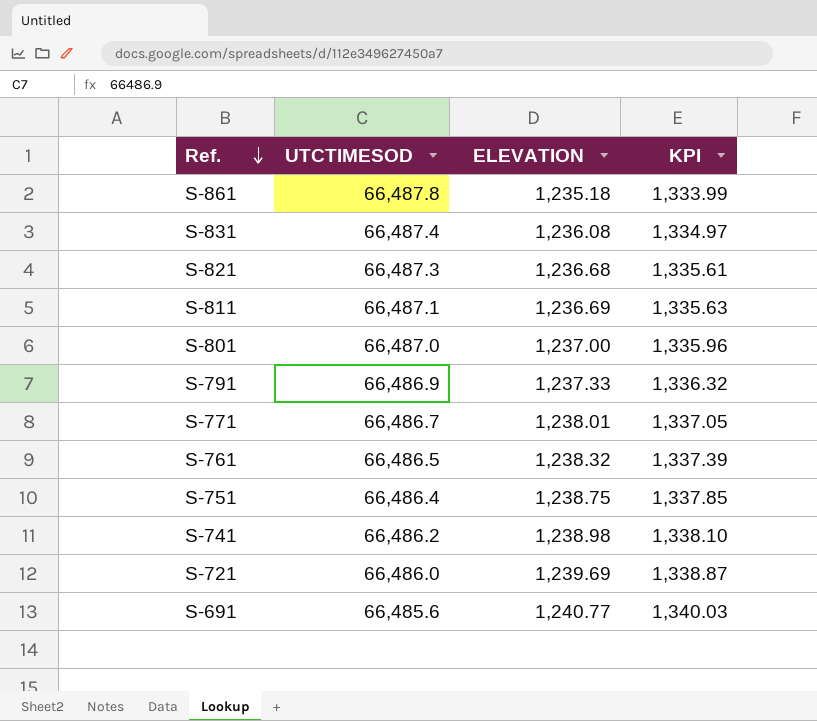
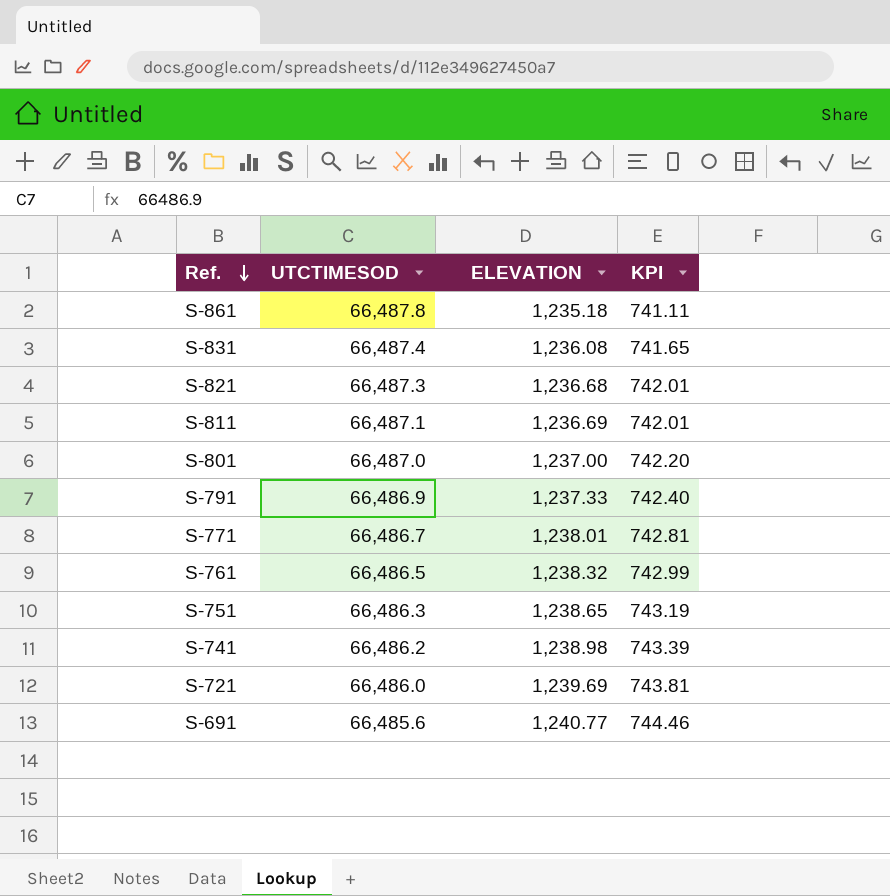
column KPI | formula: [ELEVATION] * 1.08 -> [ELEVATION] * 0.6
S-751 | UTCTIMESOD: 66,486.4 -> 66,486.3
S-751 | ELEVATION: 1,238.75 -> 1,238.65

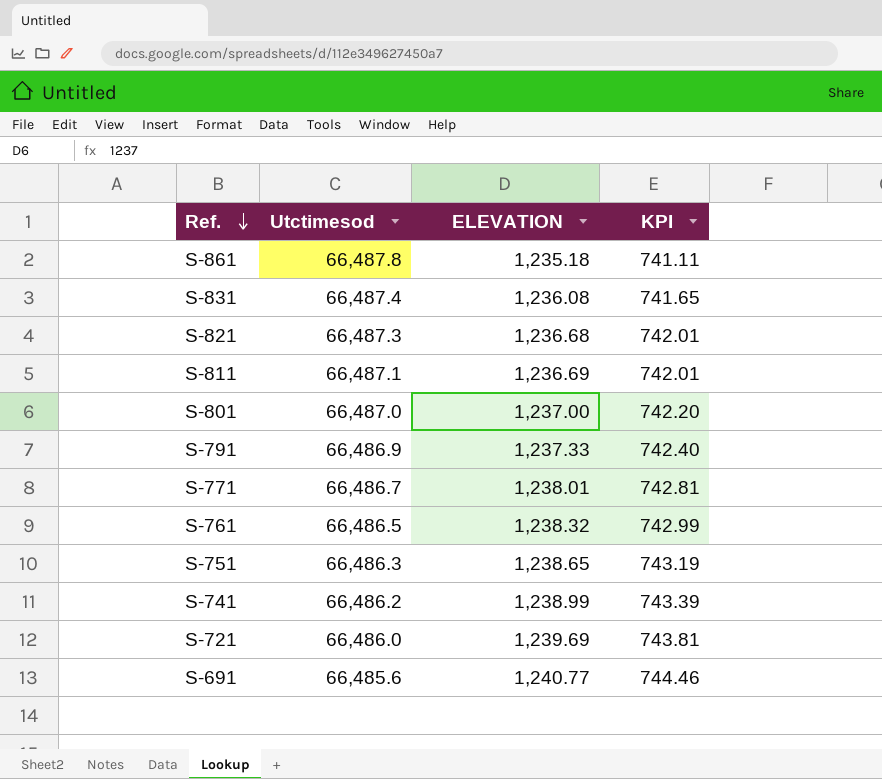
column name: UTCTIMESOD -> Utctimesod
S-741 | ELEVATION: 1,238.98 -> 1,238.99

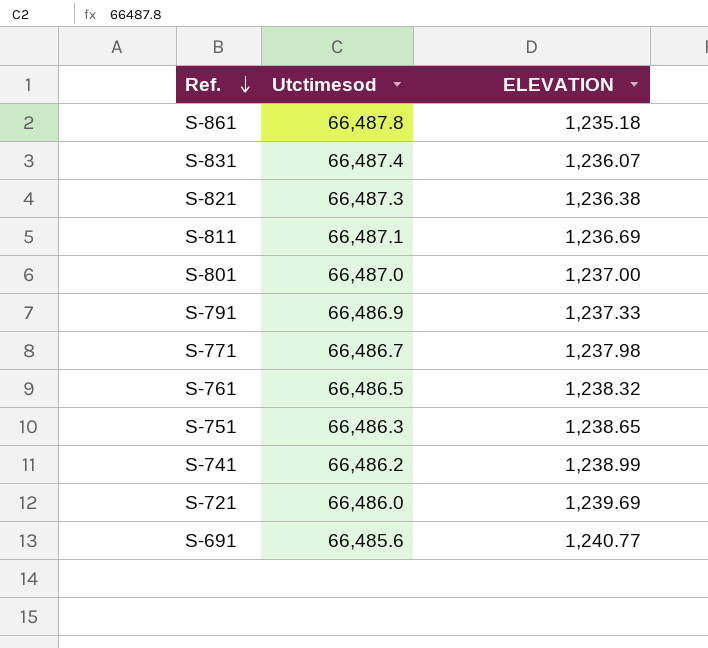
column KPI | formula: [ELEVATION] * 0.6 -> none
S-831 | ELEVATION: 1,236.08 -> 1,236.07
S-821 | ELEVATION: 1,236.68 -> 1,236.38
S-771 | ELEVATION: 1,238.01 -> 1,237.98

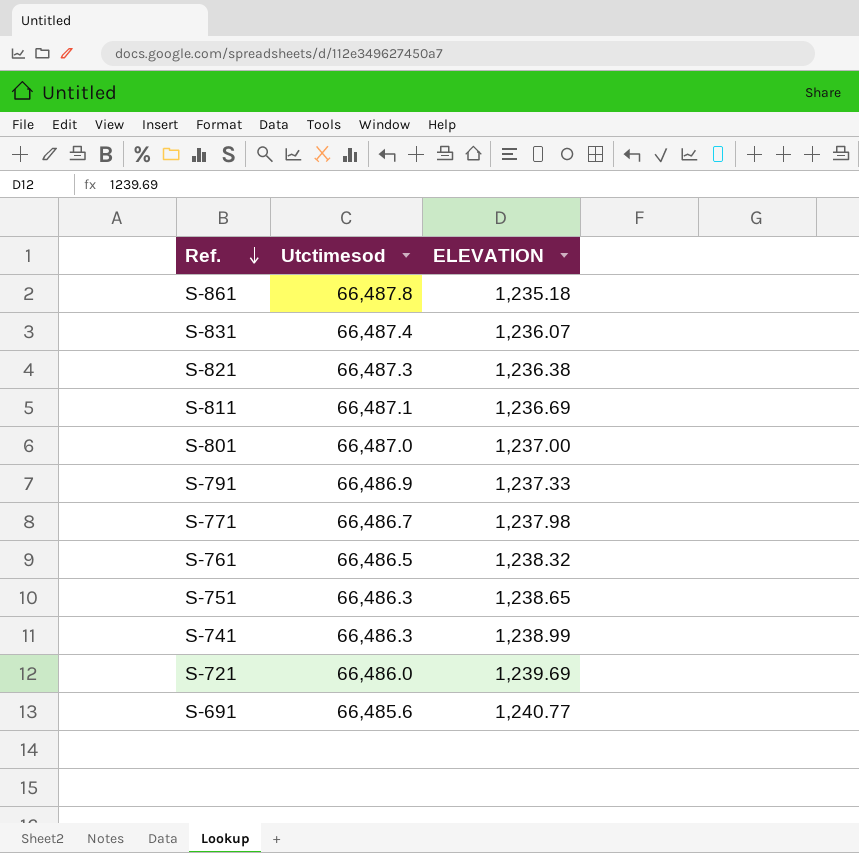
S-741 | Utctimesod: 66,486.2 -> 66,486.3

